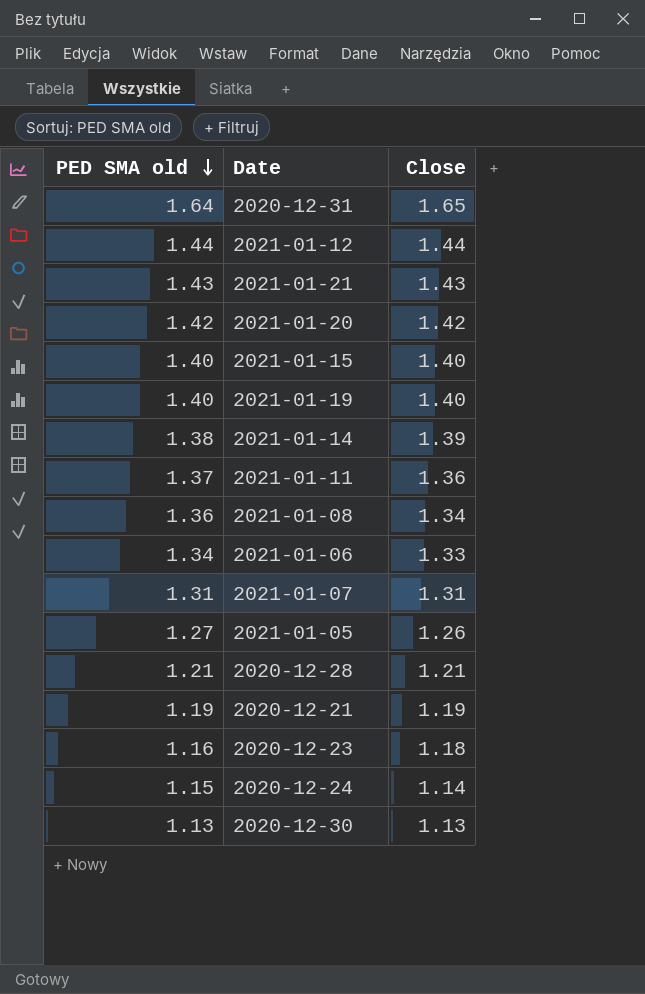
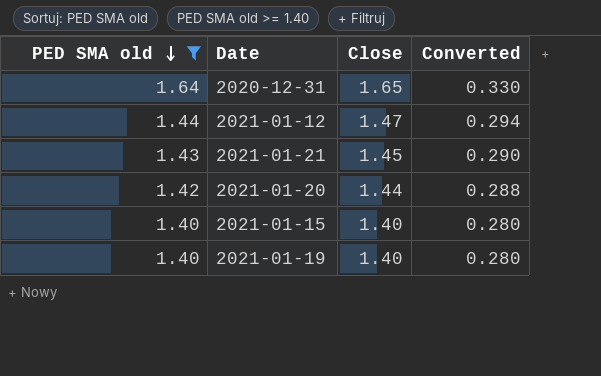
filter: none -> PED SMA old >= 1.40
column Converted | formula: none -> [Close] * 0.2
2021-01-12 | Close: 1.44 -> 1.47
2021-01-21 | Close: 1.43 -> 1.45
2021-01-20 | Close: 1.42 -> 1.44

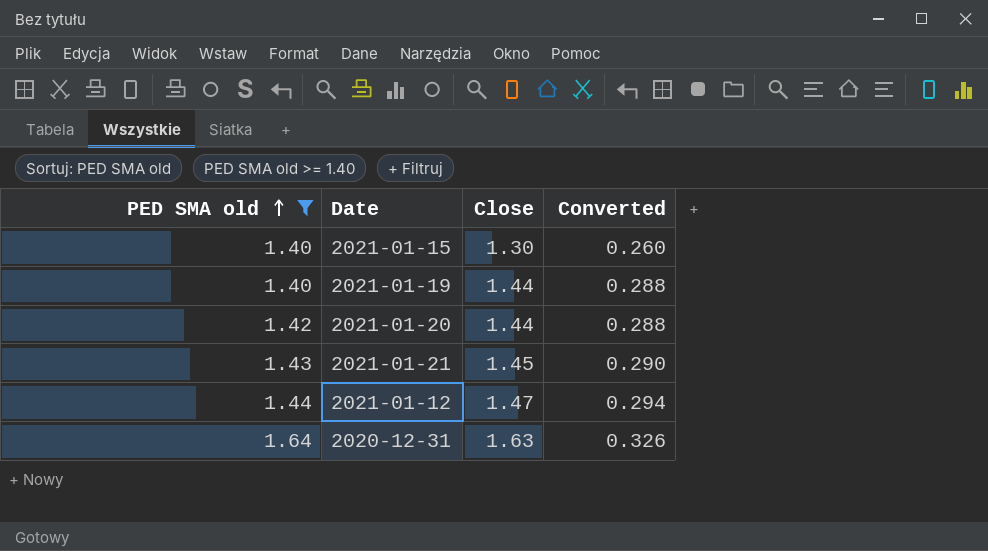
row order: PED SMA old descending -> PED SMA old ascending
2021-01-15 | Close: 1.40 -> 1.30
2021-01-15 | Converted: 0.280 -> 0.260
2021-01-19 | Close: 1.40 -> 1.44
2021-01-19 | Converted: 0.280 -> 0.288
2020-12-31 | Close: 1.65 -> 1.63
2020-12-31 | Converted: 0.330 -> 0.326

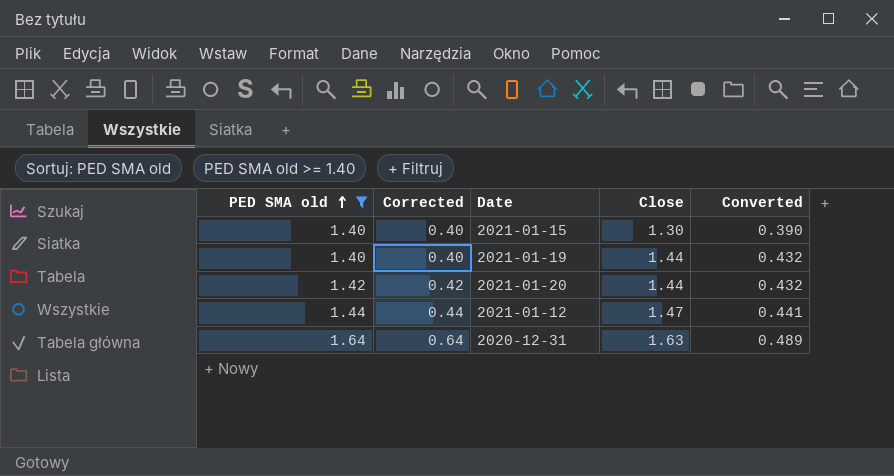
column Corrected | formula: none -> [PED SMA old] - 1
column Converted | formula: [Close] * 0.2 -> [Close] * 0.3
row 2021-01-21: 1.43 | 1.45 | 0.290 -> none

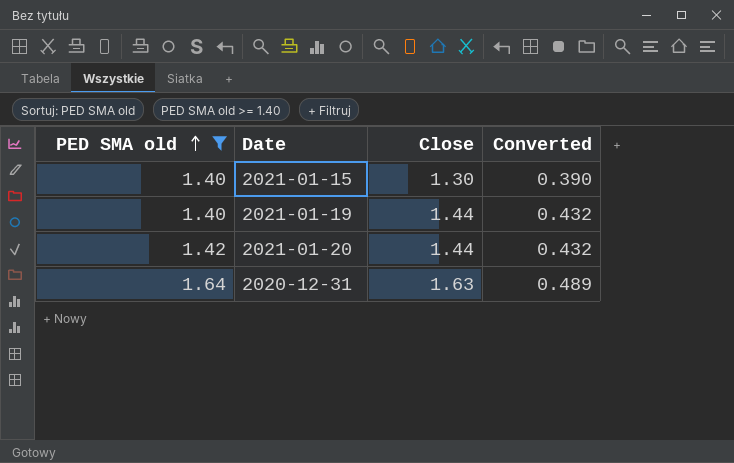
column Corrected | formula: [PED SMA old] - 1 -> none
row 2021-01-12: 1.44 | 0.44 | 1.47 | 0.441 -> none

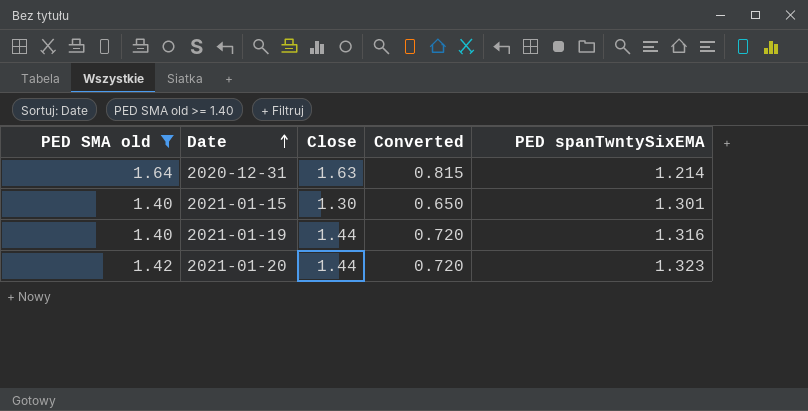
row order: PED SMA old ascending -> Date ascending
column Converted | formula: [Close] * 0.3 -> [Close] * 0.5
column PED spanTwntySixEMA | position: none -> 5

